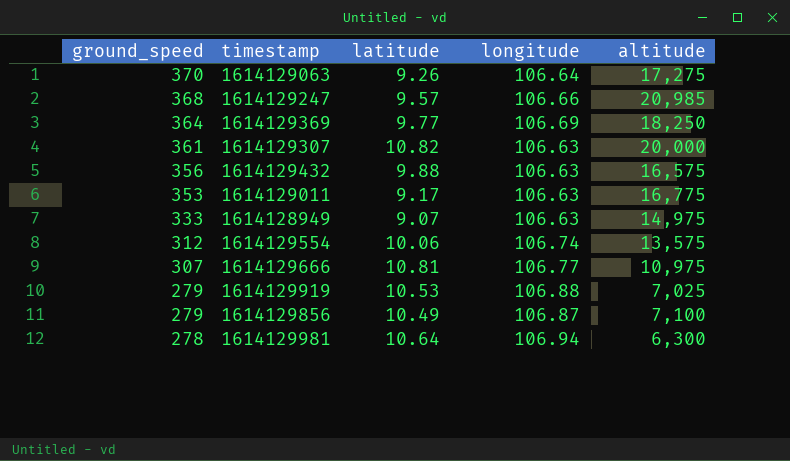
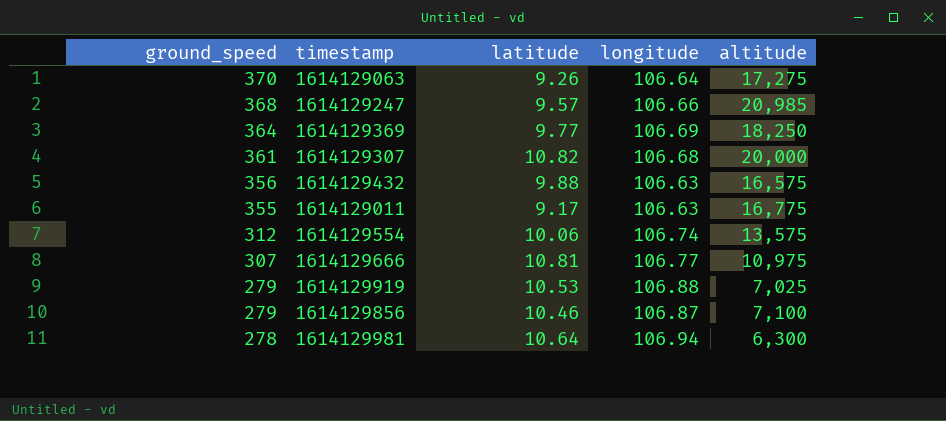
row 1614128949: 333 | 9.07 | 106.63 | 14,975 -> none
1614129307 | longitude: 106.63 -> 106.68
1614129011 | ground_speed: 353 -> 355
1614129856 | latitude: 10.49 -> 10.46

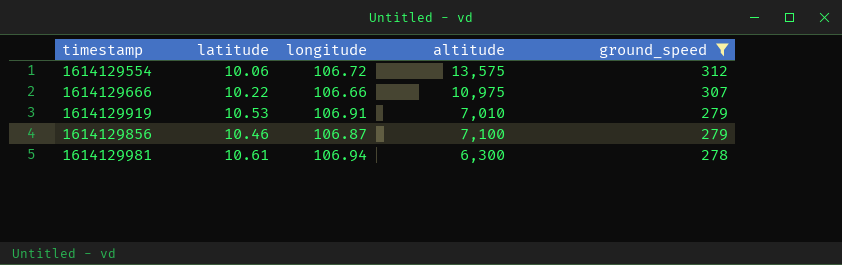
filter: none -> ground_speed <= 312
column ground_speed | position: 1 -> 5
1614129554 | longitude: 106.74 -> 106.72
1614129666 | latitude: 10.81 -> 10.22
1614129666 | longitude: 106.77 -> 106.66
1614129919 | longitude: 106.88 -> 106.91
1614129919 | altitude: 7,025 -> 7,010
1614129981 | latitude: 10.64 -> 10.61

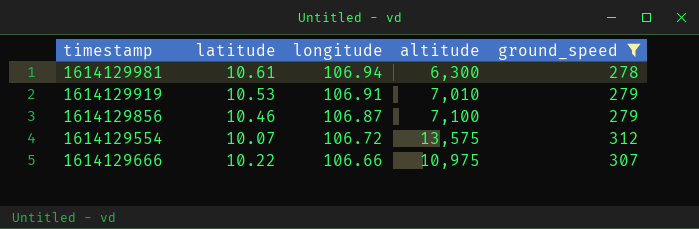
row order: ground_speed descending -> longitude descending
1614129554 | latitude: 10.06 -> 10.07

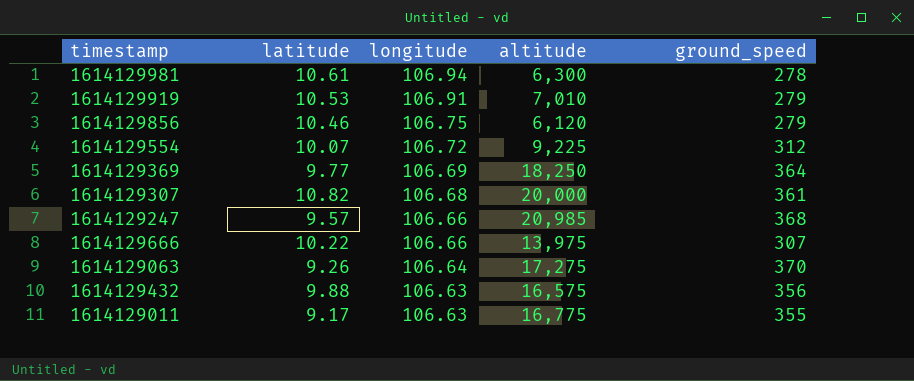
filter: ground_speed <= 312 -> none
1614129856 | longitude: 106.87 -> 106.75
1614129856 | altitude: 7,100 -> 6,120
1614129554 | altitude: 13,575 -> 9,225
1614129666 | altitude: 10,975 -> 13,975

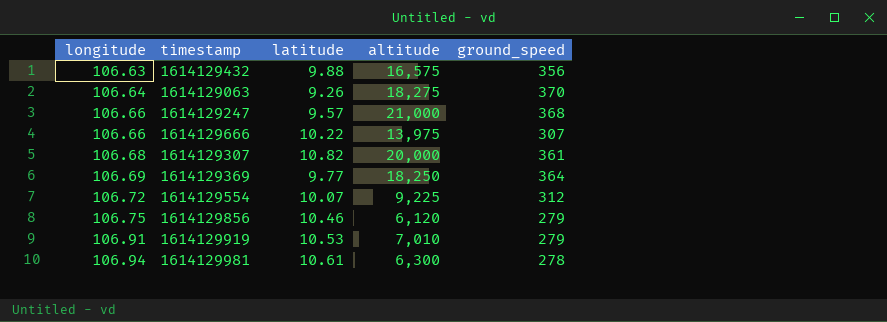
row order: longitude descending -> longitude ascending
column longitude | position: 3 -> 1
row 1614129011: 9.17 | 106.63 | 16,775 | 355 -> none
1614129063 | altitude: 17,275 -> 18,275
1614129247 | altitude: 20,985 -> 21,000

